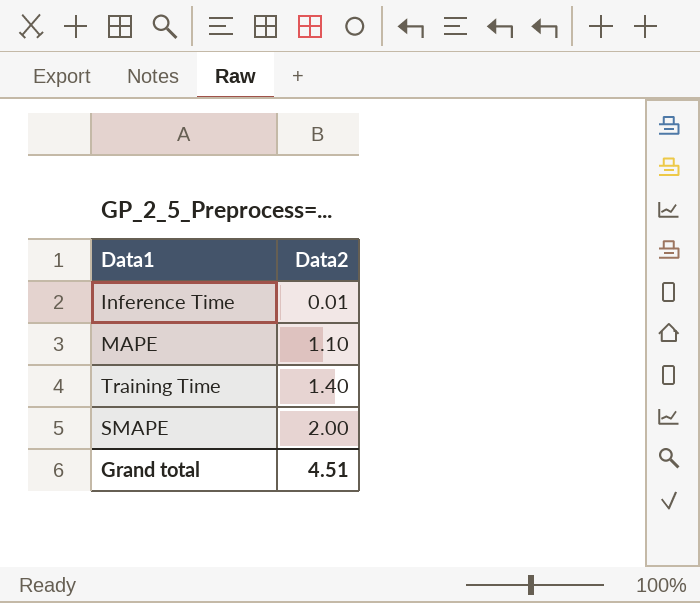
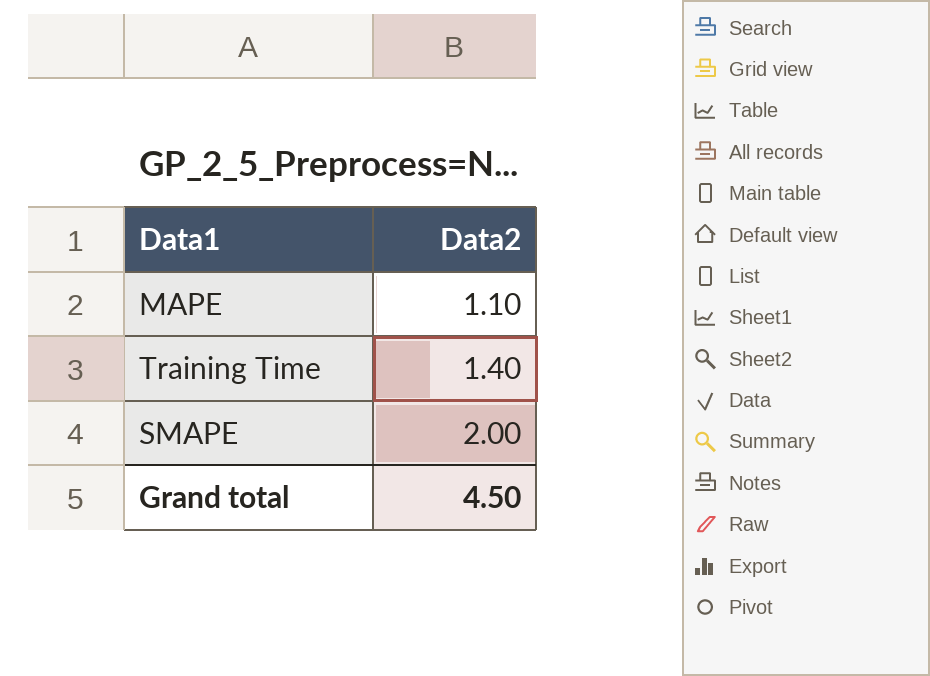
row Inference Time: 0.01 -> none
Grand total | Data2: 4.51 -> 4.50

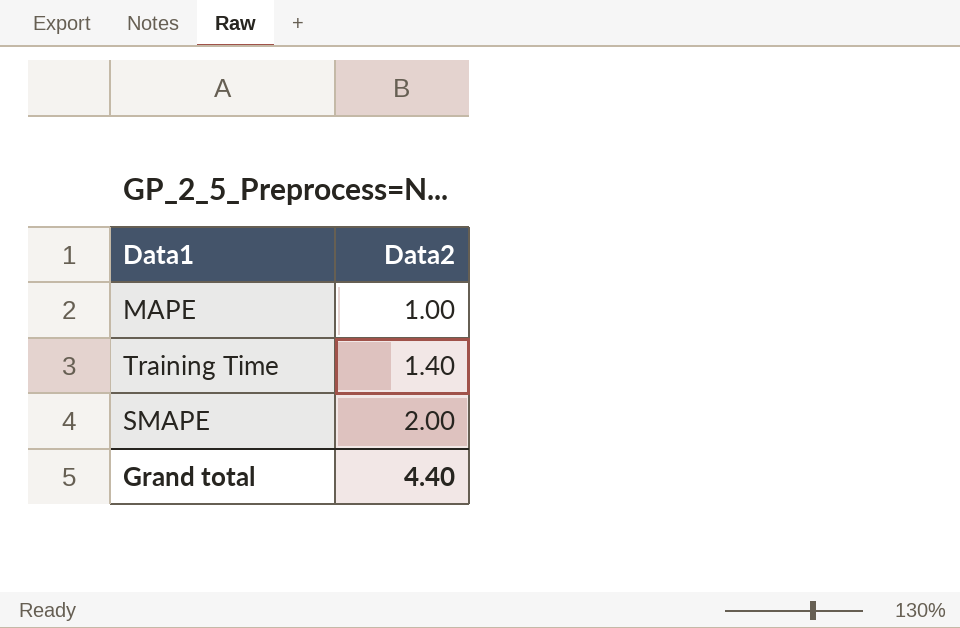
MAPE | Data2: 1.10 -> 1.00
Grand total | Data2: 4.50 -> 4.40

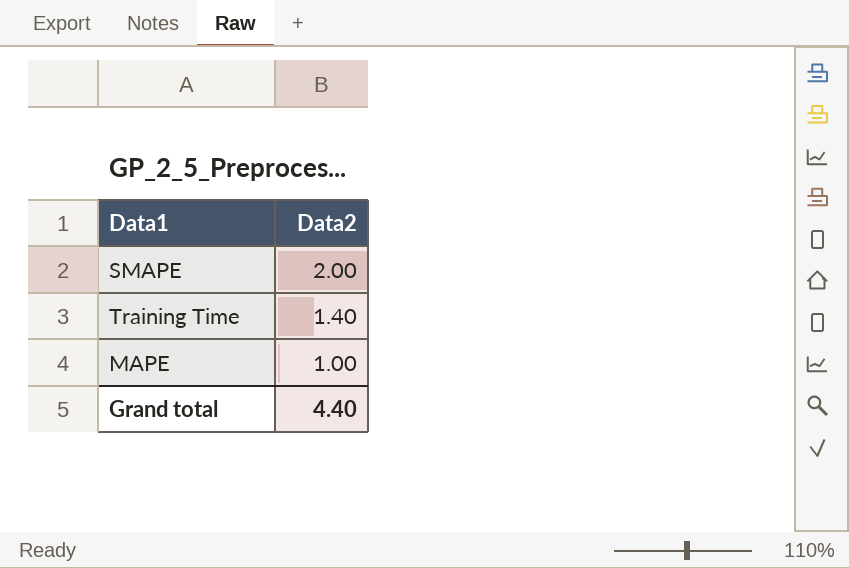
row order: Data2 ascending -> Data2 descending

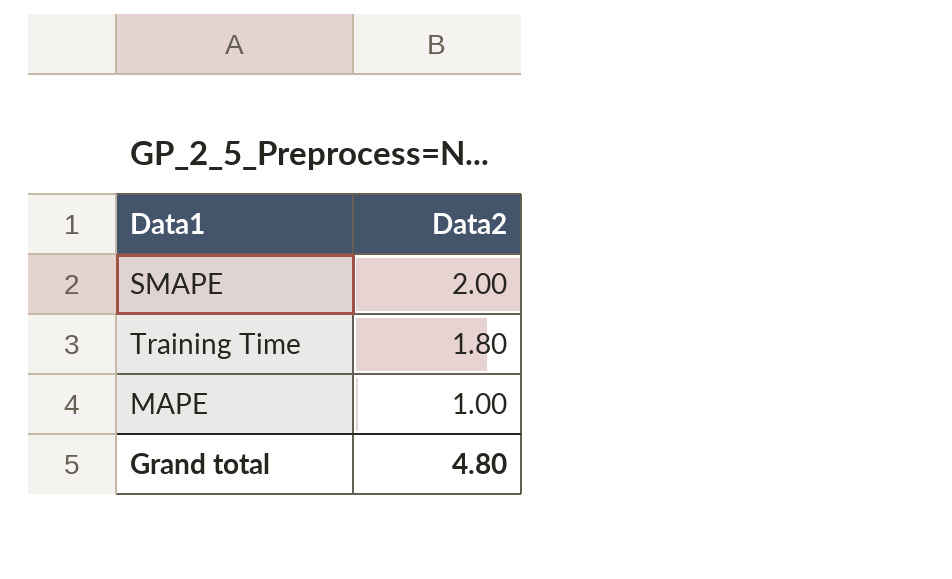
Training Time | Data2: 1.40 -> 1.80
Grand total | Data2: 4.40 -> 4.80

